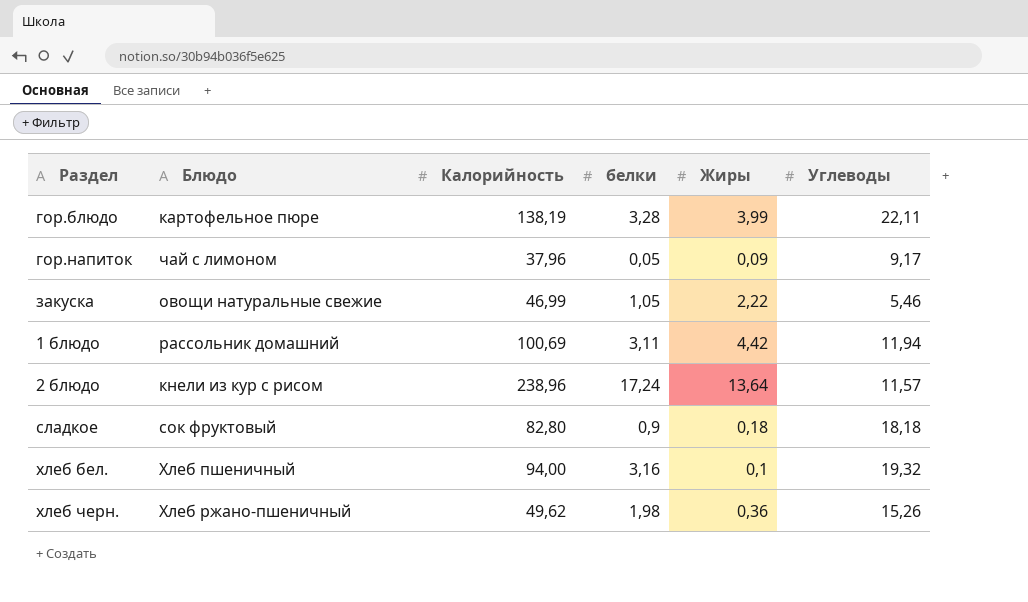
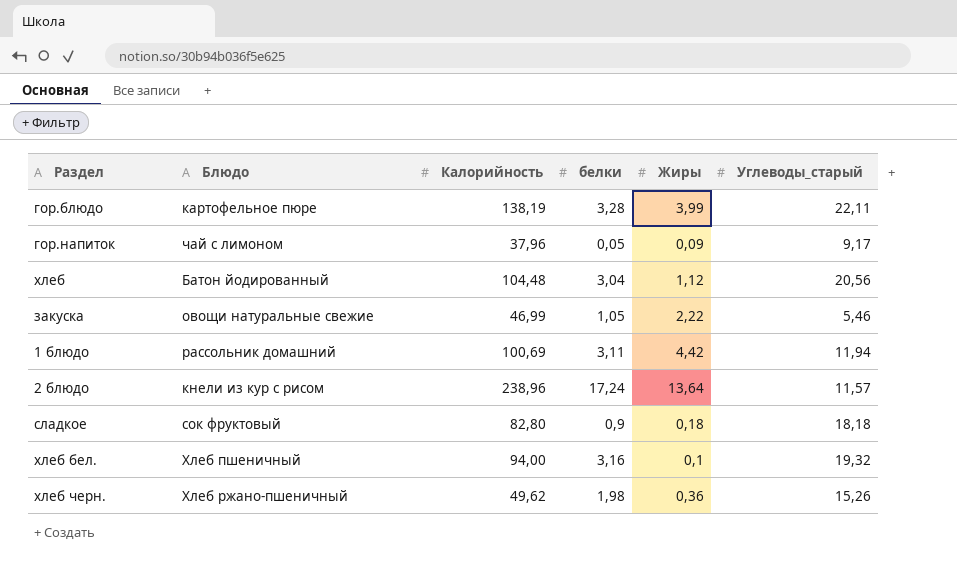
column name: Углеводы -> Углеводы_старый
row хлеб: none -> Батон йодированный | 104,48 | 3,04 | 1,12 | 20,56

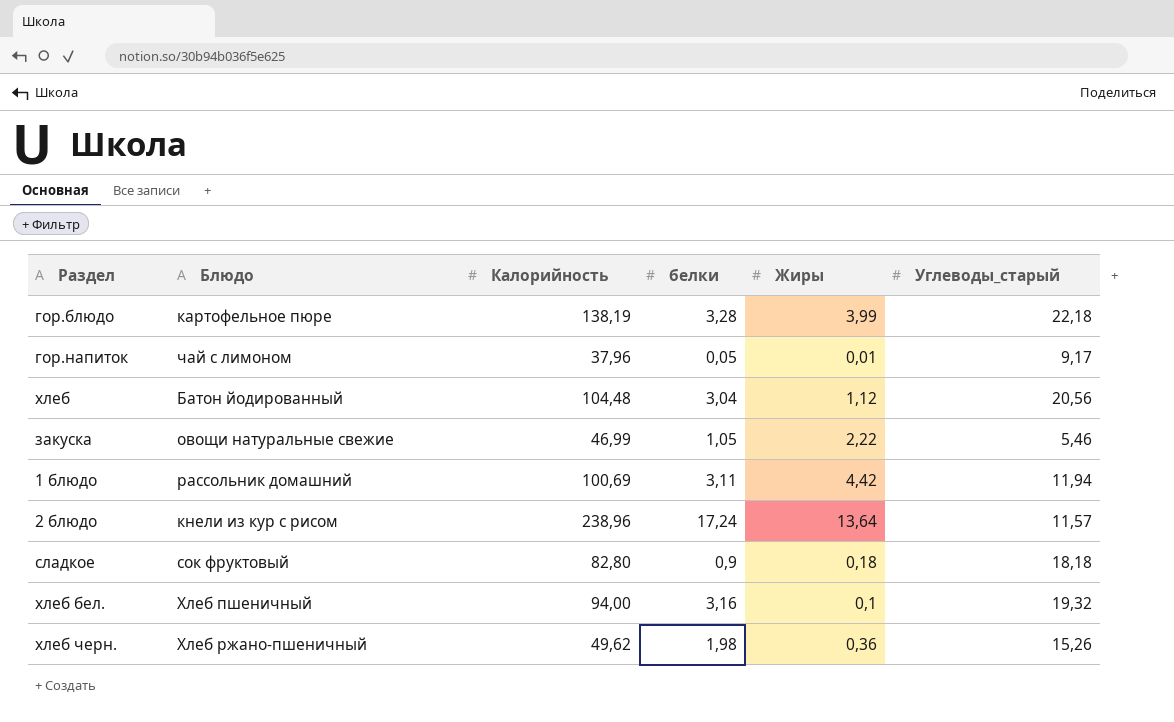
гор.блюдо | Углеводы_старый: 22,11 -> 22,18
гор.напиток | Жиры: 0,09 -> 0,01

